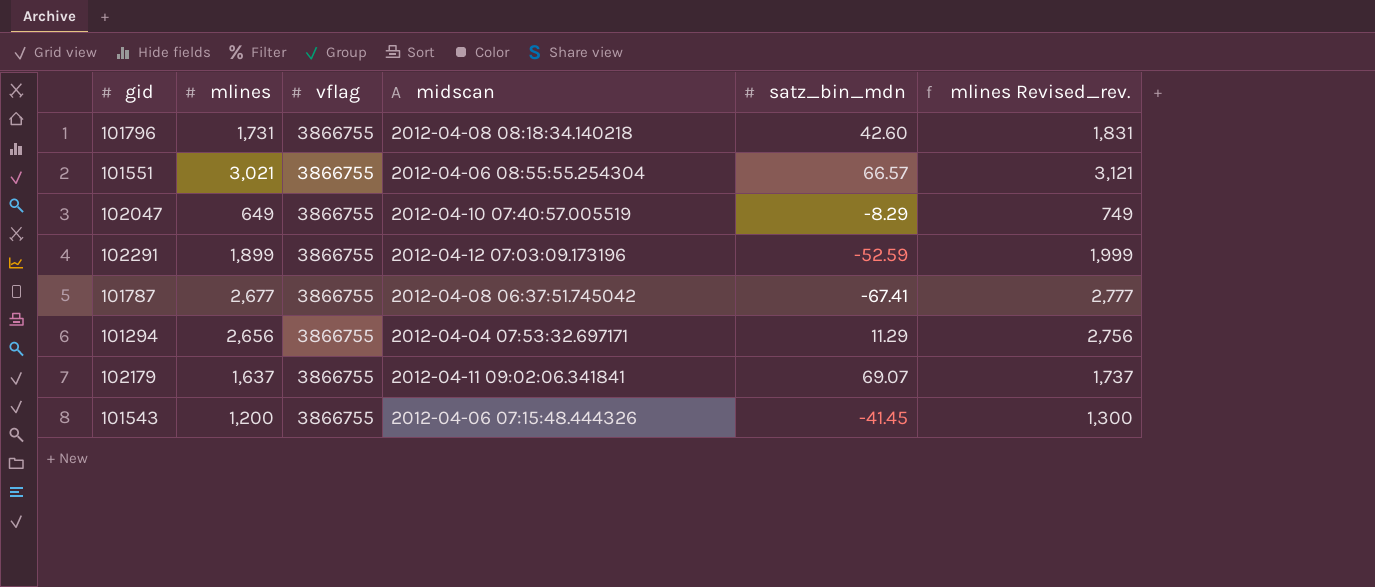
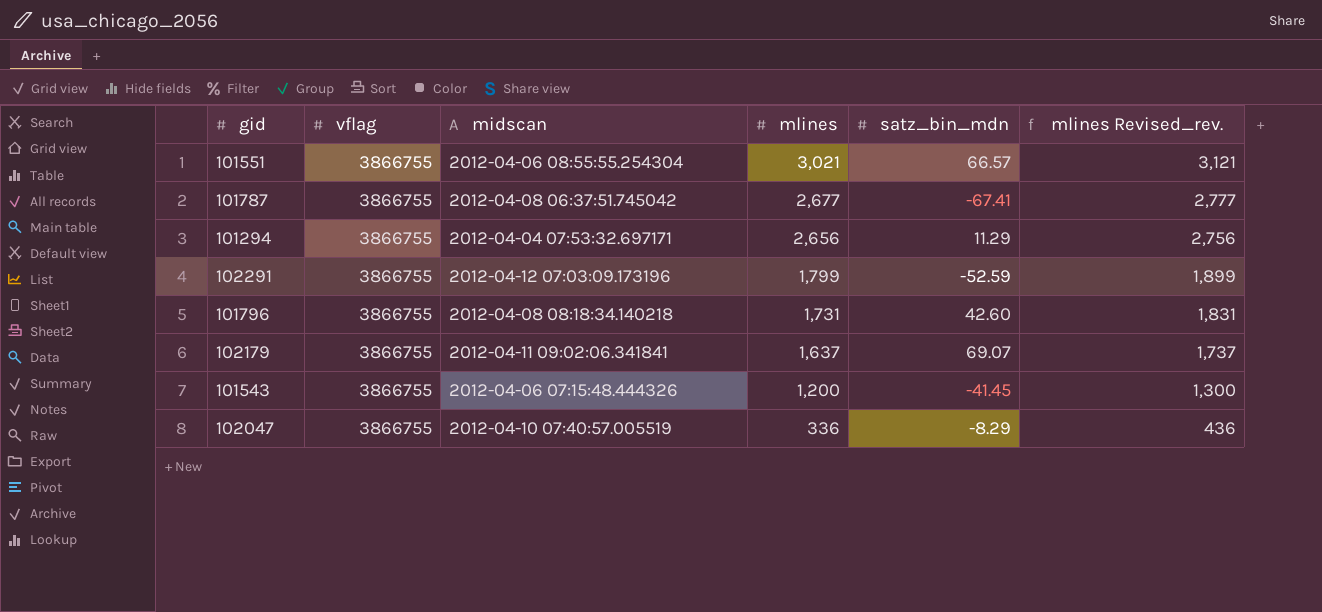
row order: none -> mlines descending
column mlines | position: 2 -> 4
102291 | mlines: 1,899 -> 1,799
102291 | mlines Revised_rev.: 1,999 -> 1,899
102047 | mlines: 649 -> 336
102047 | mlines Revised_rev.: 749 -> 436

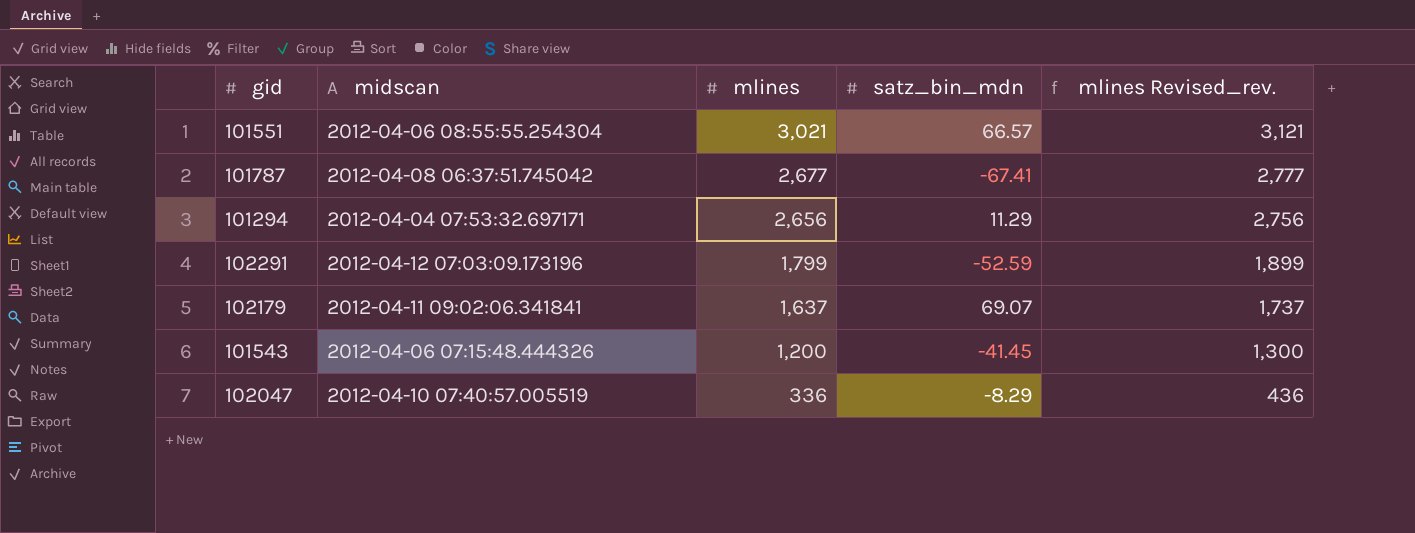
column vflag | position: 2 -> none
row 101796: 3866755 | 2012-04-08 08:18:34.140218 | 1,731 | 42.60 | 1,831 -> none

